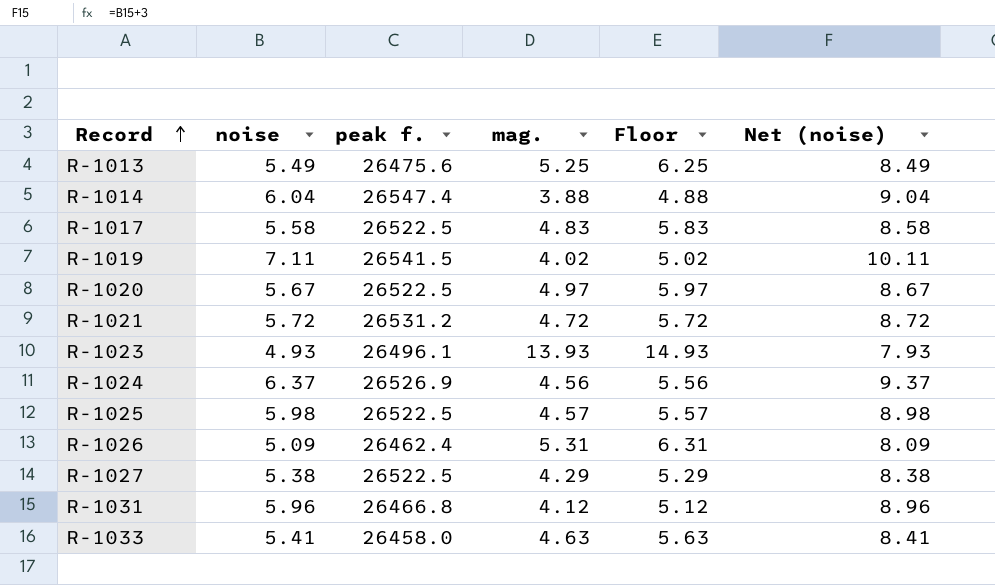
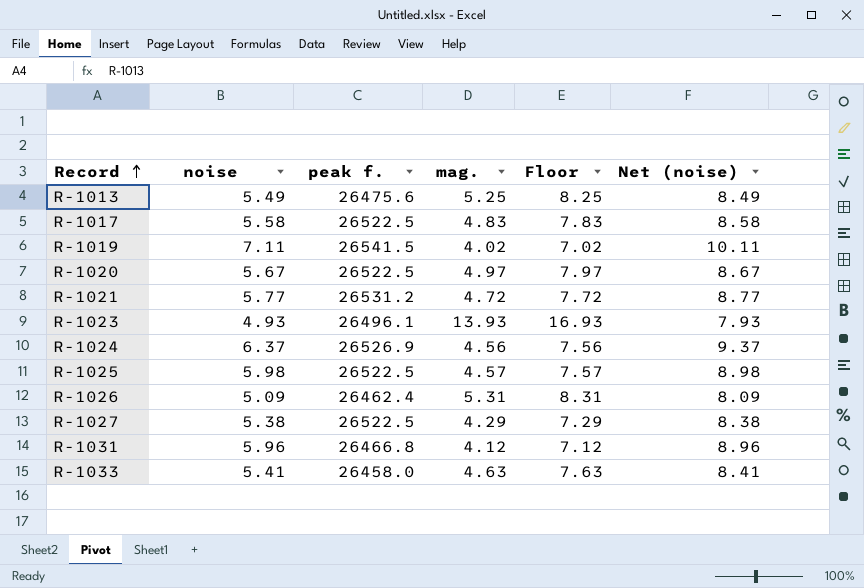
column Floor | formula: [mag.] + 1 -> [mag.] + 3
row R-1014: 6.04 | 26547.4 | 3.88 | 4.88 | 9.04 -> none
R-1021 | noise: 5.72 -> 5.77
R-1021 | Net (noise): 8.72 -> 8.77

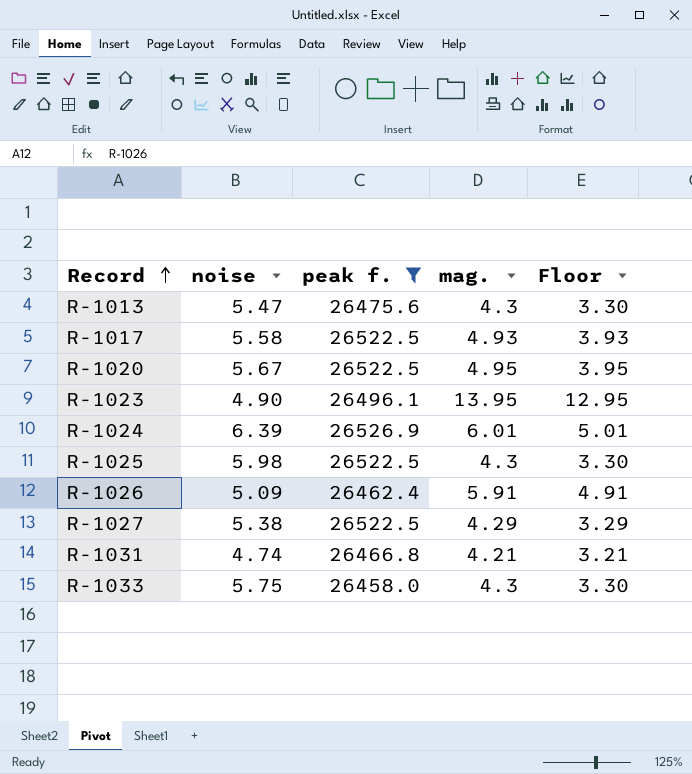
filter: none -> peak f. <= 26526.9
column Net (noise) | formula: [noise] + 3 -> none
column Floor | formula: [mag.] + 3 -> [mag.] - 1
R-1013 | noise: 5.49 -> 5.47
R-1013 | mag.: 5.25 -> 4.3
R-1017 | mag.: 4.83 -> 4.93
R-1020 | mag.: 4.97 -> 4.95
R-1023 | noise: 4.93 -> 4.90
R-1023 | mag.: 13.93 -> 13.95
R-1024 | noise: 6.37 -> 6.39
R-1024 | mag.: 4.56 -> 6.01
R-1025 | mag.: 4.57 -> 4.3
R-1026 | mag.: 5.31 -> 5.91
R-1031 | noise: 5.96 -> 4.74
R-1031 | mag.: 4.12 -> 4.21
R-1033 | noise: 5.41 -> 5.75
R-1033 | mag.: 4.63 -> 4.3

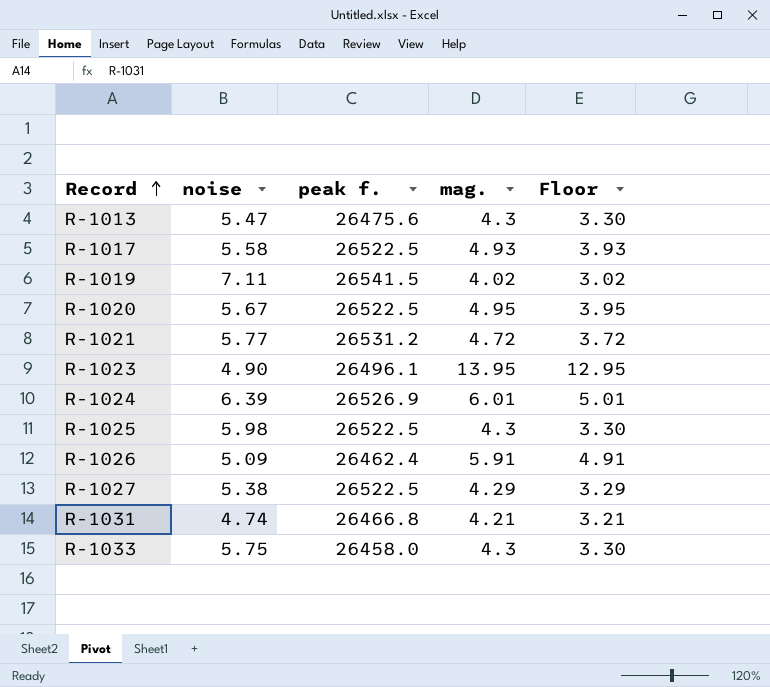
filter: peak f. <= 26526.9 -> none

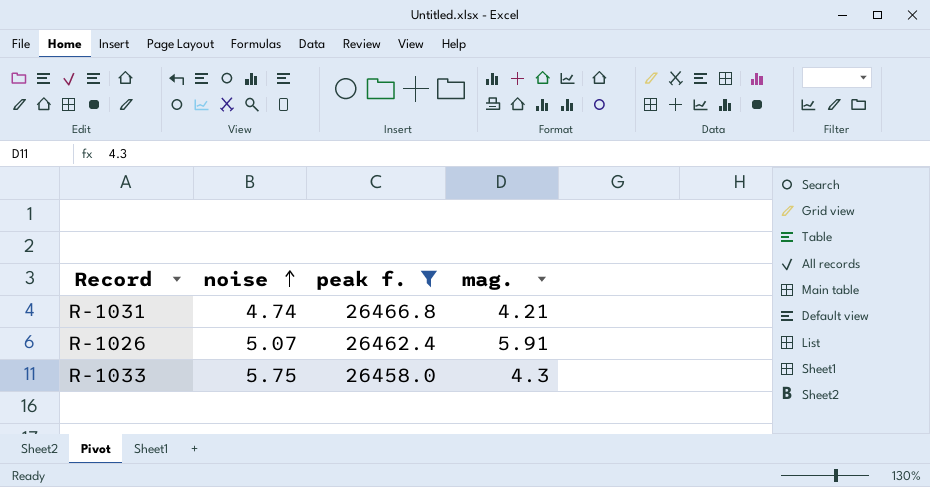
filter: none -> peak f. <= 26466.8
row order: Record ascending -> noise ascending
column Floor | formula: [mag.] - 1 -> none
R-1026 | noise: 5.09 -> 5.07

